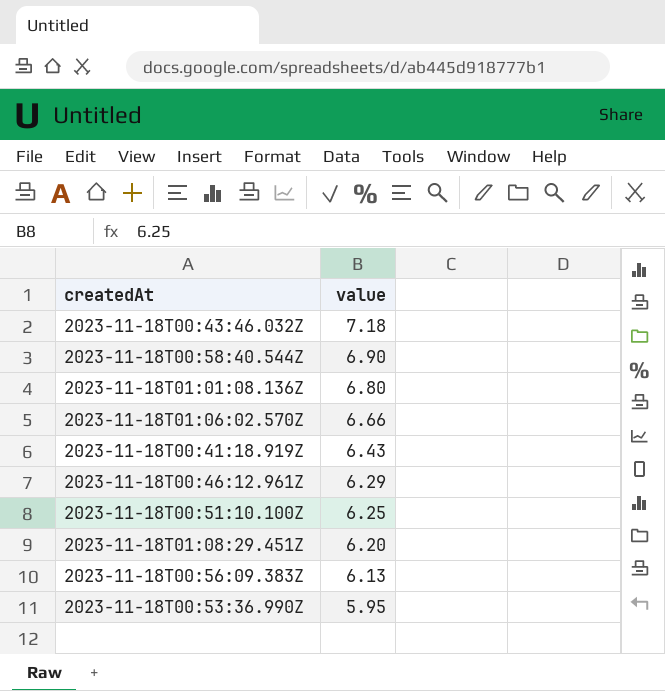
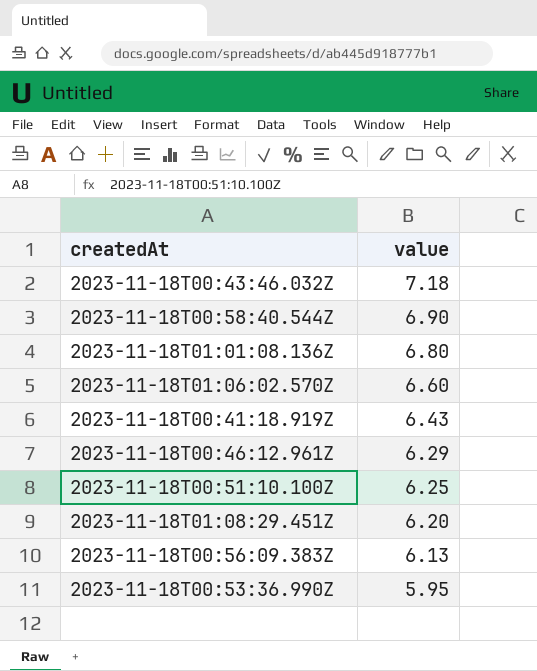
2023-11-18T01:06:02.570Z | value: 6.66 -> 6.60

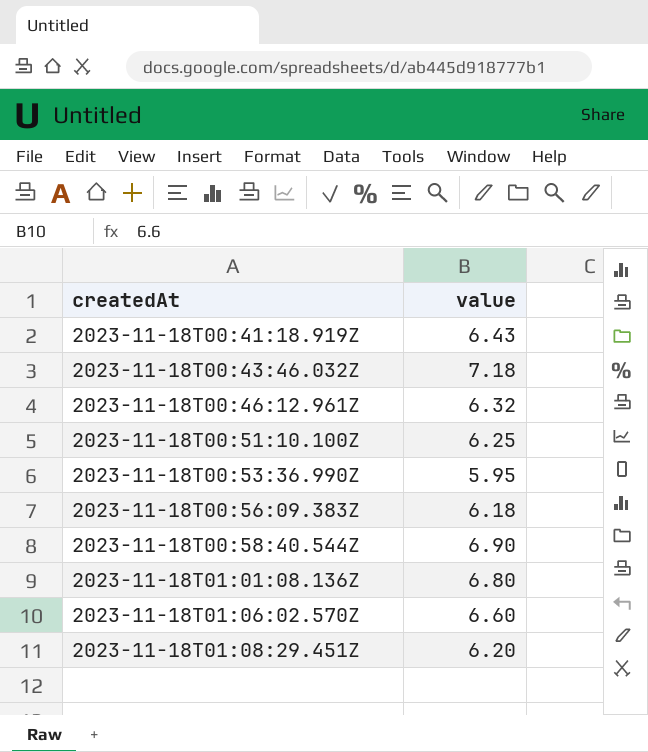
row order: value descending -> createdAt ascending
2023-11-18T00:46:12.961Z | value: 6.29 -> 6.32
2023-11-18T00:56:09.383Z | value: 6.13 -> 6.18

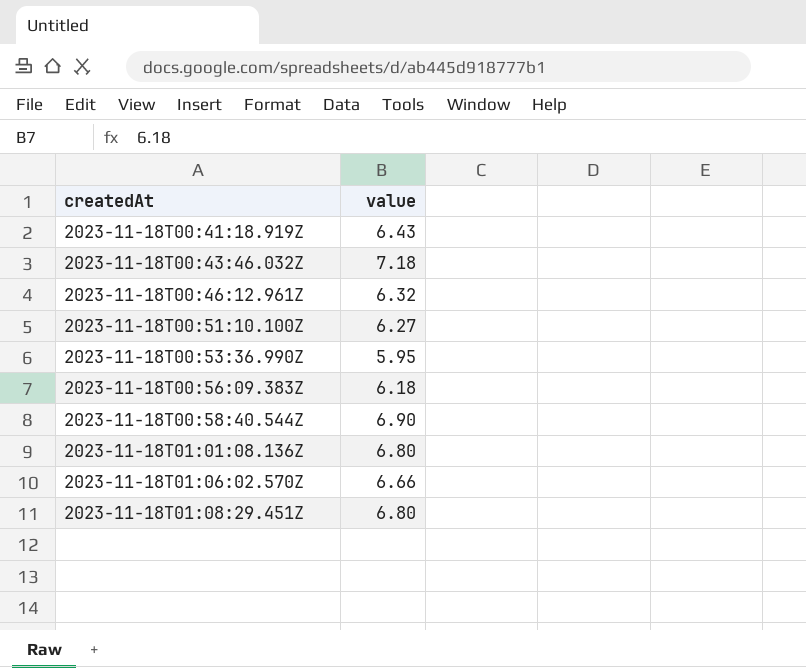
2023-11-18T00:51:10.100Z | value: 6.25 -> 6.27
2023-11-18T01:06:02.570Z | value: 6.60 -> 6.66
2023-11-18T01:08:29.451Z | value: 6.20 -> 6.80

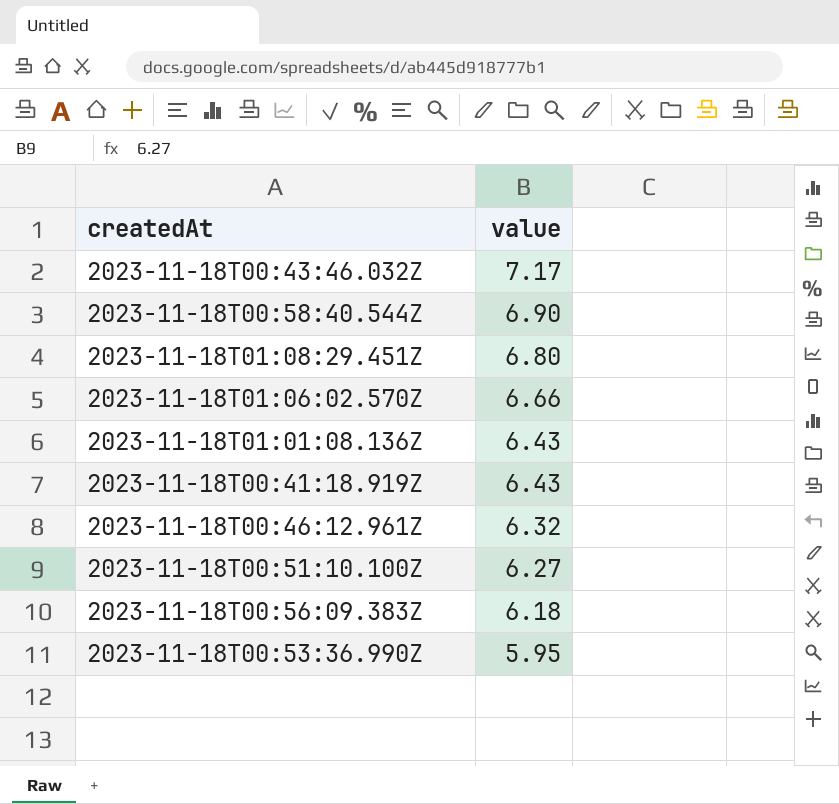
row order: createdAt ascending -> value descending
2023-11-18T00:43:46.032Z | value: 7.18 -> 7.17
2023-11-18T01:01:08.136Z | value: 6.80 -> 6.43

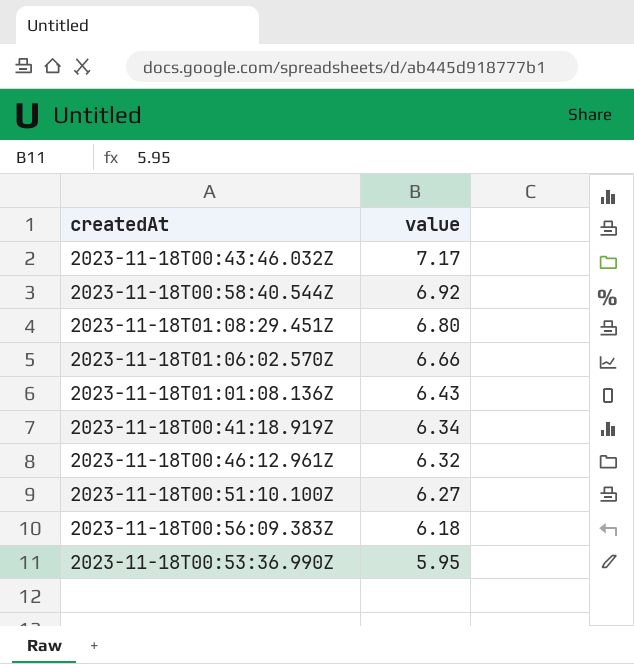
2023-11-18T00:58:40.544Z | value: 6.90 -> 6.92
2023-11-18T00:41:18.919Z | value: 6.43 -> 6.34

